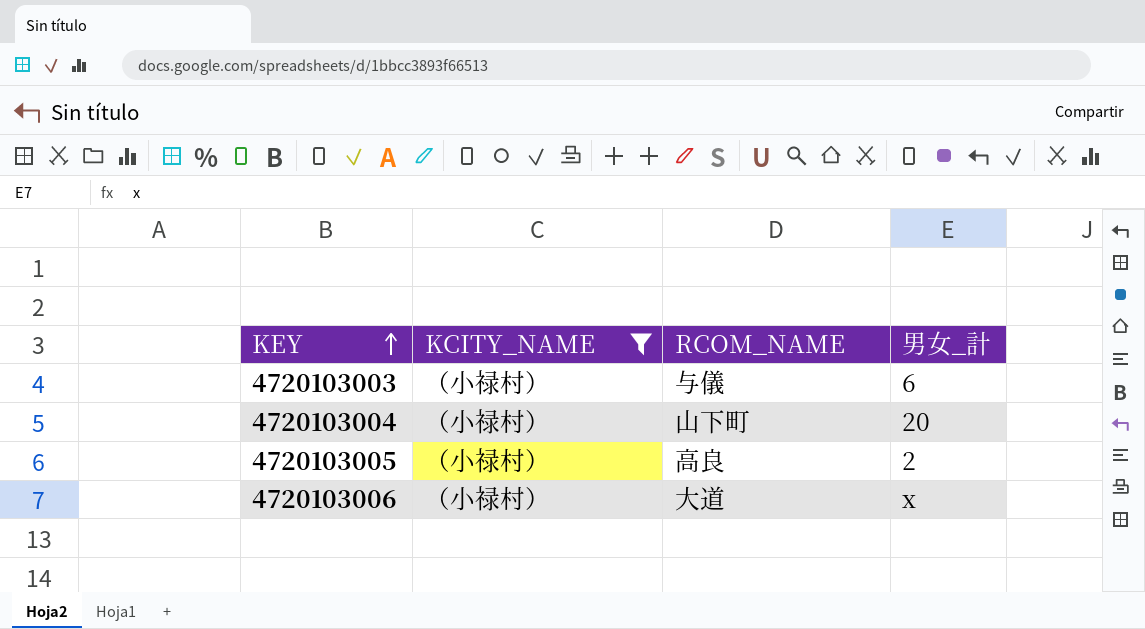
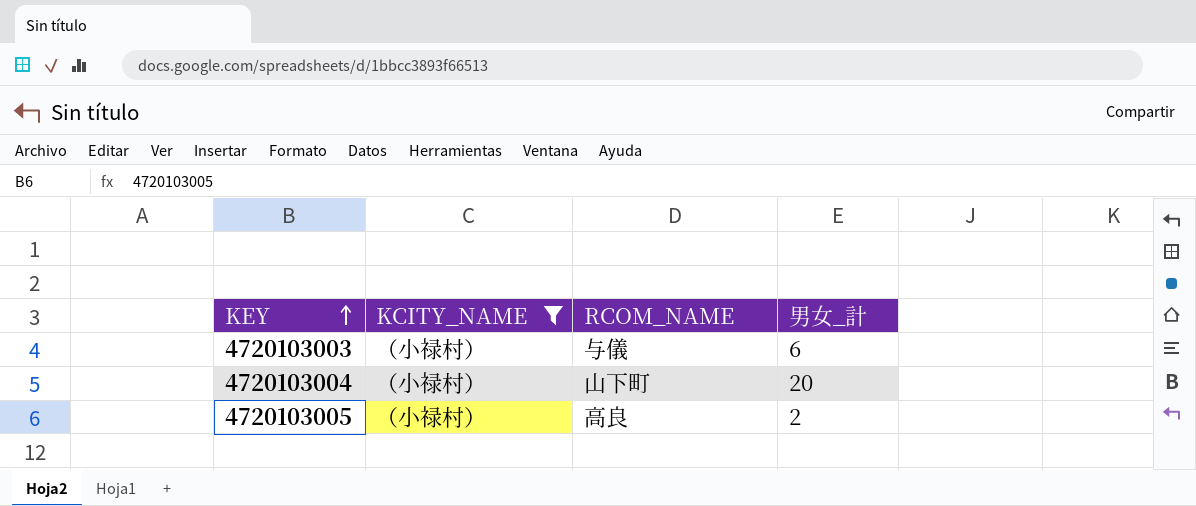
row 4720103006: （小禄村） | 大道 | x -> none

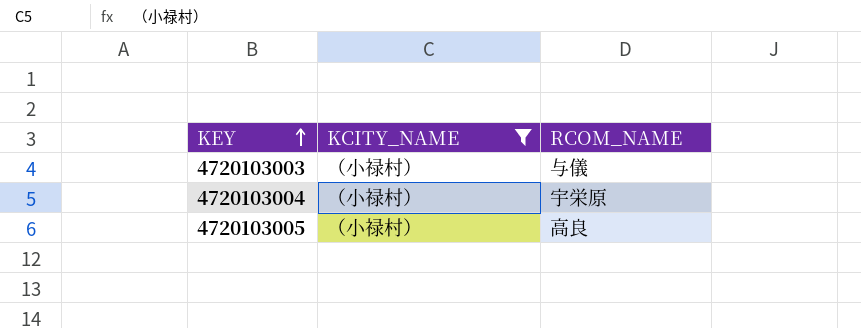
column 男女_計 | position: 4 -> none
4720103004 | RCOM_NAME: 山下町 -> 宇栄原

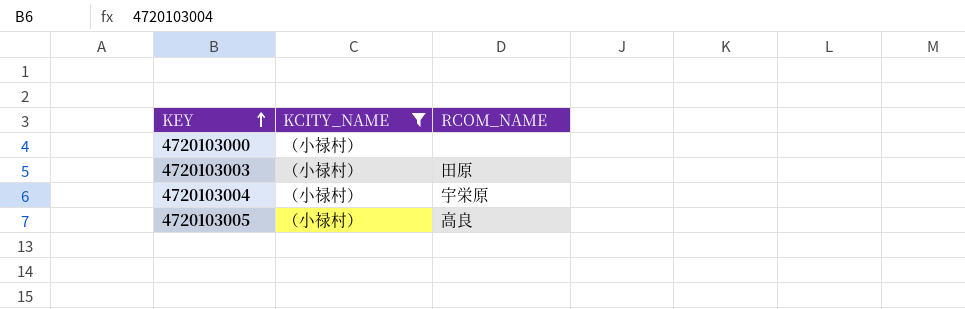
row 4720103000: none -> （小禄村） | none
4720103003 | RCOM_NAME: 与儀 -> 田原

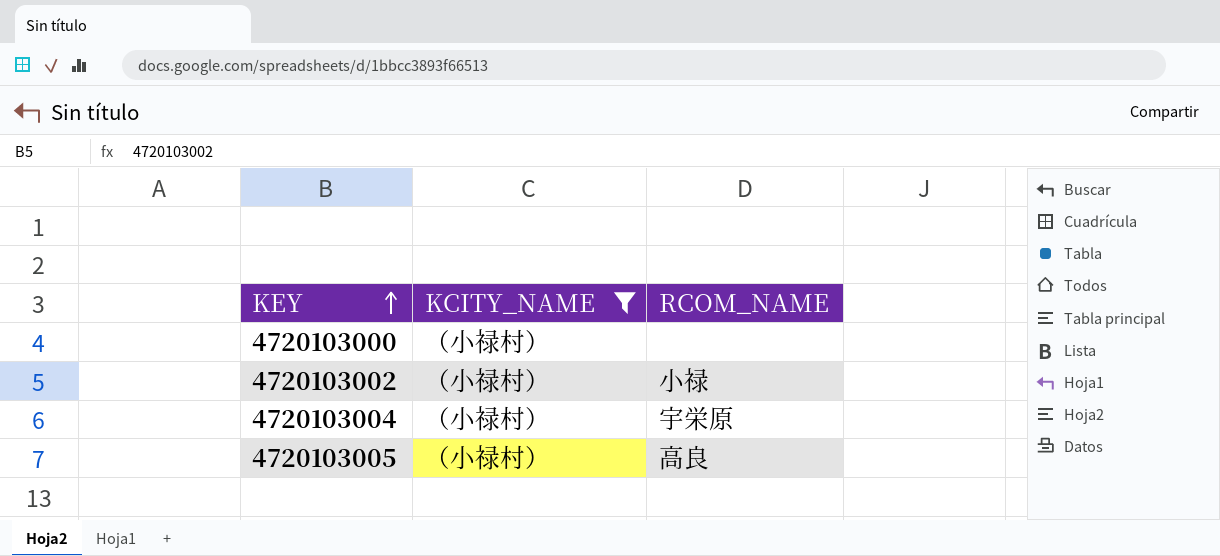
row 4720103003: （小禄村） | 田原 -> none
row 4720103002: none -> （小禄村） | 小禄

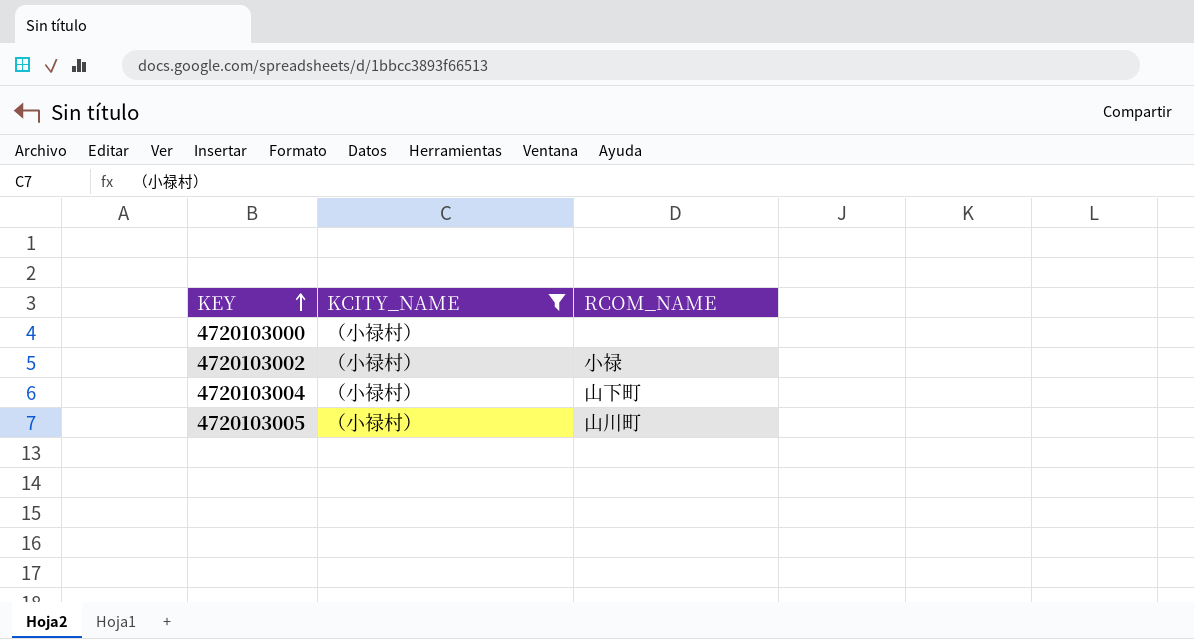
4720103004 | RCOM_NAME: 宇栄原 -> 山下町
4720103005 | RCOM_NAME: 高良 -> 山川町

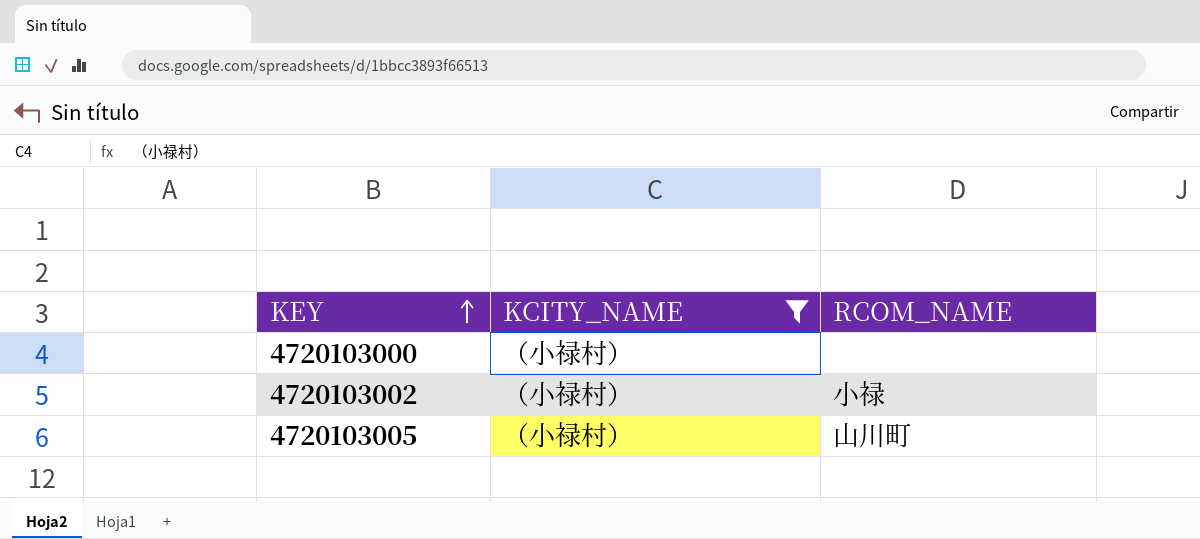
row 4720103004: （小禄村） | 山下町 -> none

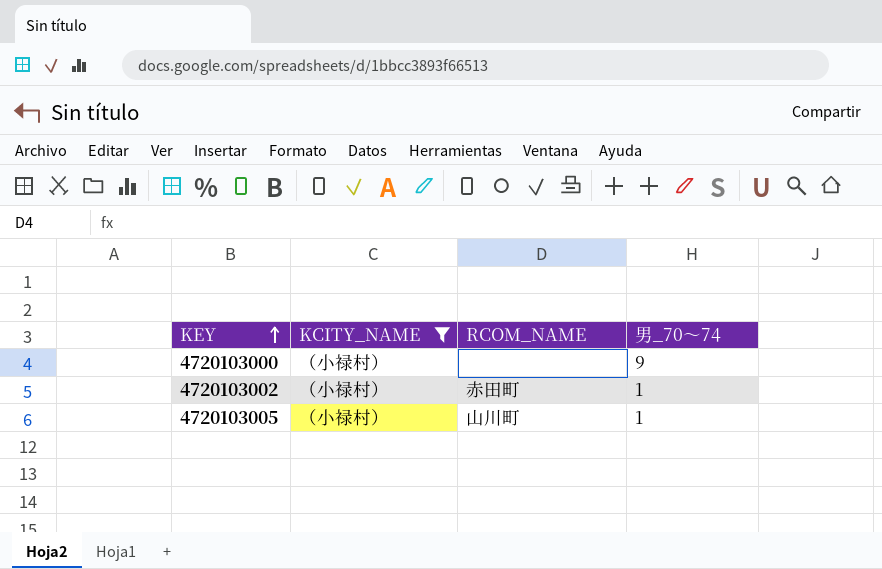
column 男_70～74 | position: none -> 4
4720103002 | RCOM_NAME: 小禄 -> 赤田町

